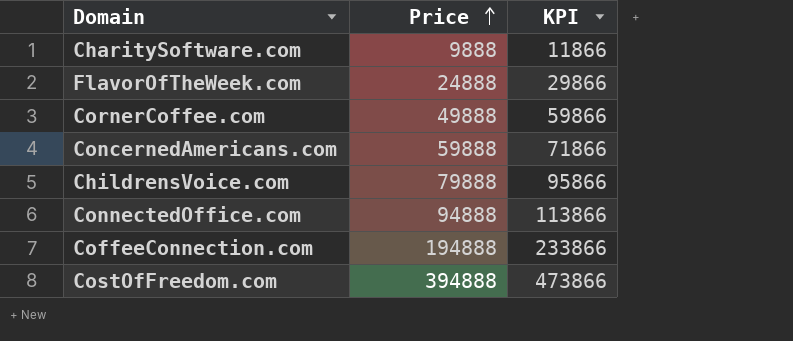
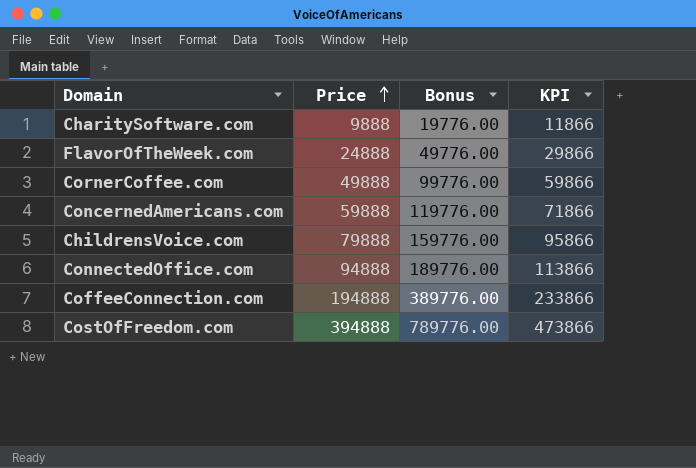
column Bonus | formula: none -> [Price] * 2

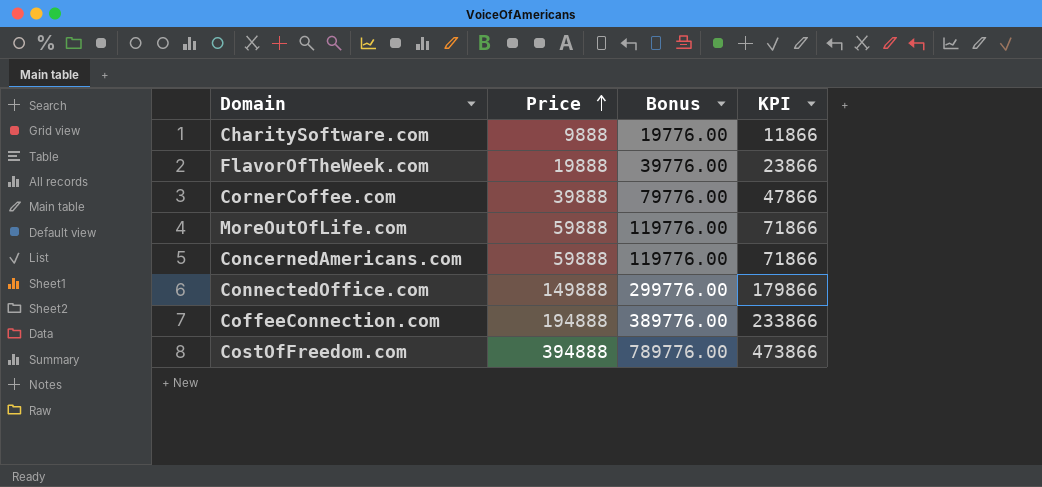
row ChildrensVoice.com: 79888 | 159776.00 | 95866 -> none
FlavorOfTheWeek.com | Price: 24888 -> 19888
FlavorOfTheWeek.com | Bonus: 49776.00 -> 39776.00
FlavorOfTheWeek.com | KPI: 29866 -> 23866
CornerCoffee.com | Price: 49888 -> 39888
CornerCoffee.com | Bonus: 99776.00 -> 79776.00
CornerCoffee.com | KPI: 59866 -> 47866
row MoreOutOfLife.com: none -> 59888 | 119776.00 | 71866
ConnectedOffice.com | Price: 94888 -> 149888
ConnectedOffice.com | Bonus: 189776.00 -> 299776.00
ConnectedOffice.com | KPI: 113866 -> 179866

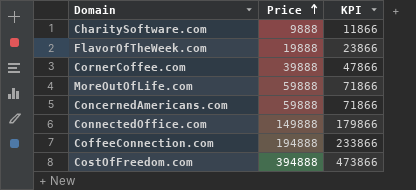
column Bonus | formula: [Price] * 2 -> none

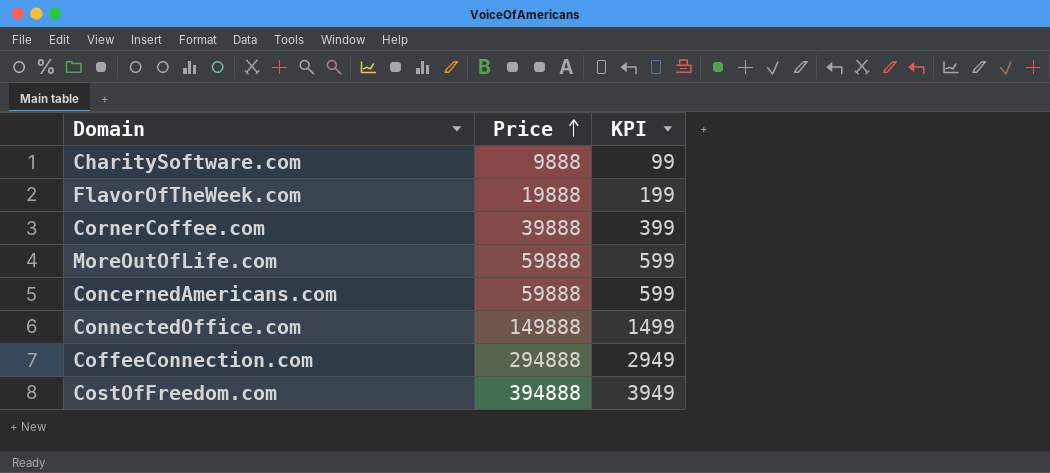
column KPI | formula: [Price] * 1.2 -> [Price] * 0.01
CoffeeConnection.com | Price: 194888 -> 294888

